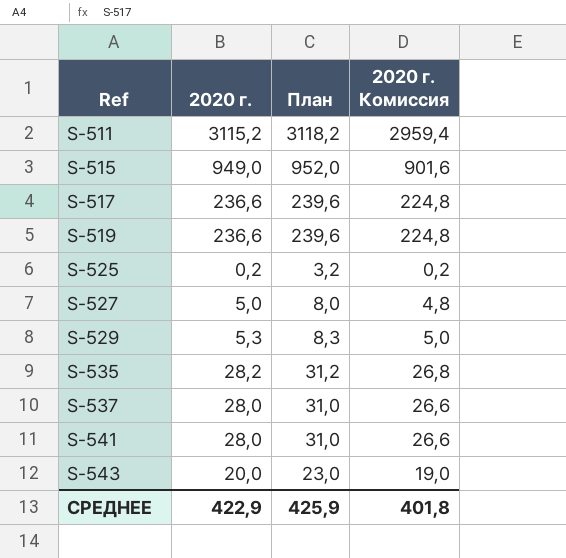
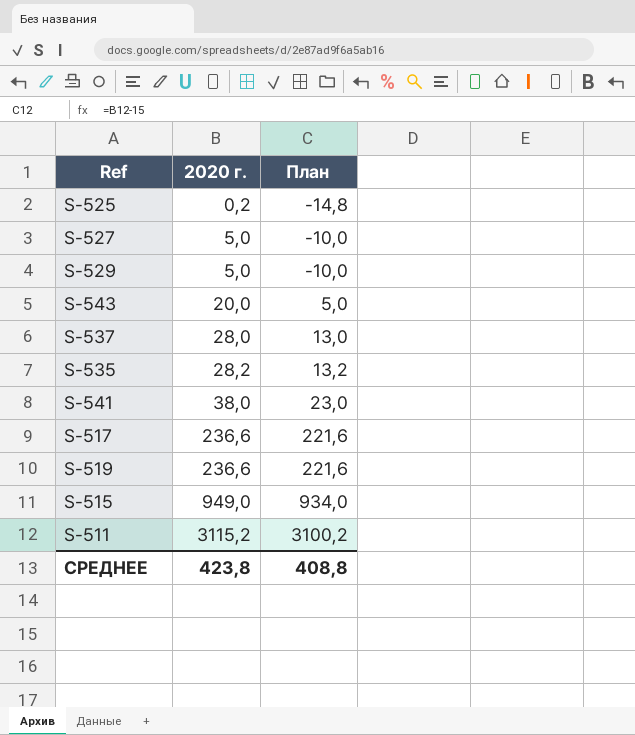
row order: Ref ascending -> 2020 г. ascending
column 2020 г. Комиссия | formula: [2020 г.] * 0,95 -> none
column План | formula: [2020 г.] + 3 -> [2020 г.] - 15
S-529 | 2020 г.: 5,3 -> 5,0
S-541 | 2020 г.: 28,0 -> 38,0
СРЕДНЕЕ | 2020 г.: 422,9 -> 423,8
СРЕДНЕЕ | План: 425,9 -> 408,8

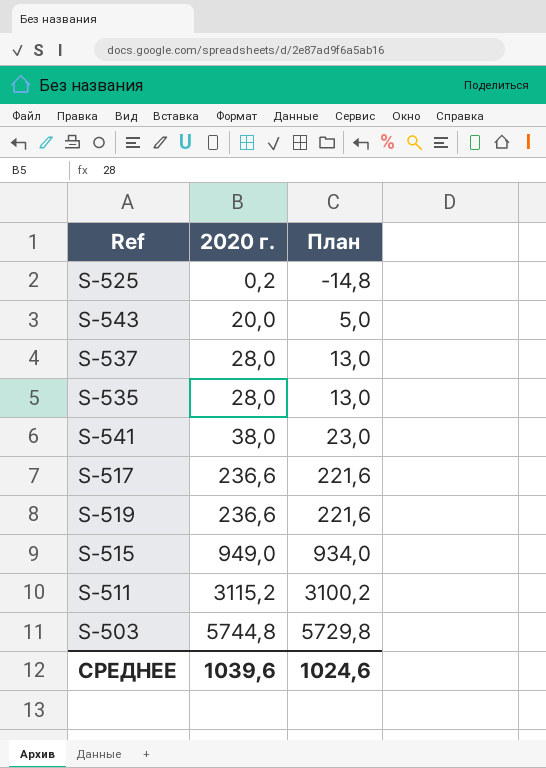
row S-527: 5,0 | -10,0 -> none
row S-529: 5,0 | -10,0 -> none
S-535 | 2020 г.: 28,2 -> 28,0
S-535 | План: 13,2 -> 13,0
row S-503: none -> 5744,8 | 5729,8
СРЕДНЕЕ | 2020 г.: 423,8 -> 1039,6
СРЕДНЕЕ | План: 408,8 -> 1024,6

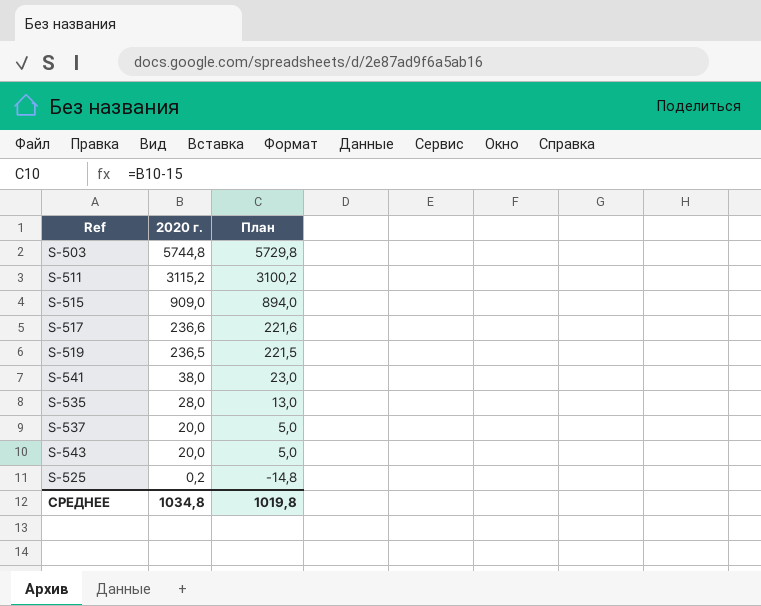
row order: 2020 г. ascending -> 2020 г. descending
S-515 | 2020 г.: 949,0 -> 909,0
S-515 | План: 934,0 -> 894,0
S-519 | 2020 г.: 236,6 -> 236,5
S-519 | План: 221,6 -> 221,5
S-537 | 2020 г.: 28,0 -> 20,0
S-537 | План: 13,0 -> 5,0
СРЕДНЕЕ | 2020 г.: 1039,6 -> 1034,8
СРЕДНЕЕ | План: 1024,6 -> 1019,8

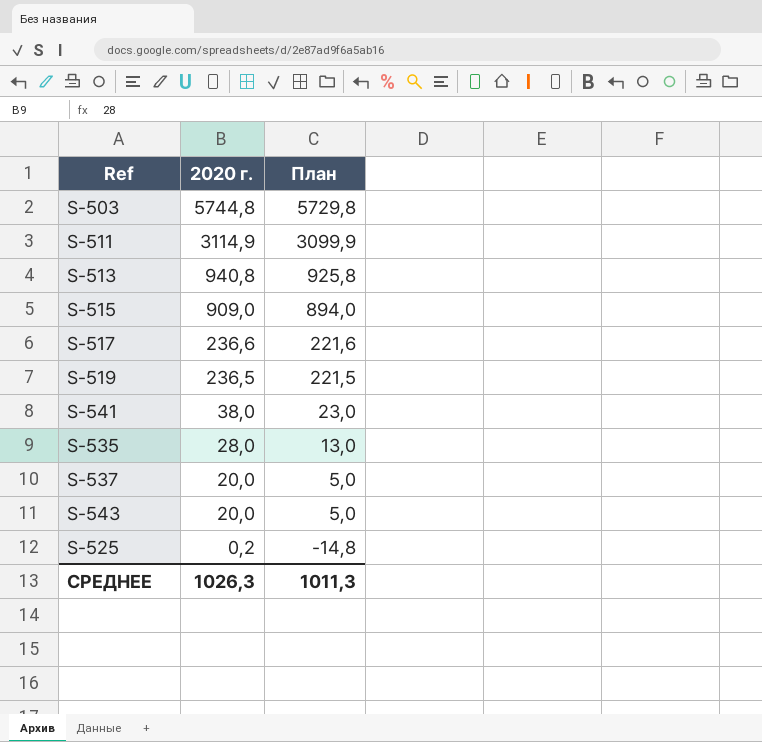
S-511 | 2020 г.: 3115,2 -> 3114,9
S-511 | План: 3100,2 -> 3099,9
row S-513: none -> 940,8 | 925,8
СРЕДНЕЕ | 2020 г.: 1034,8 -> 1026,3
СРЕДНЕЕ | План: 1019,8 -> 1011,3

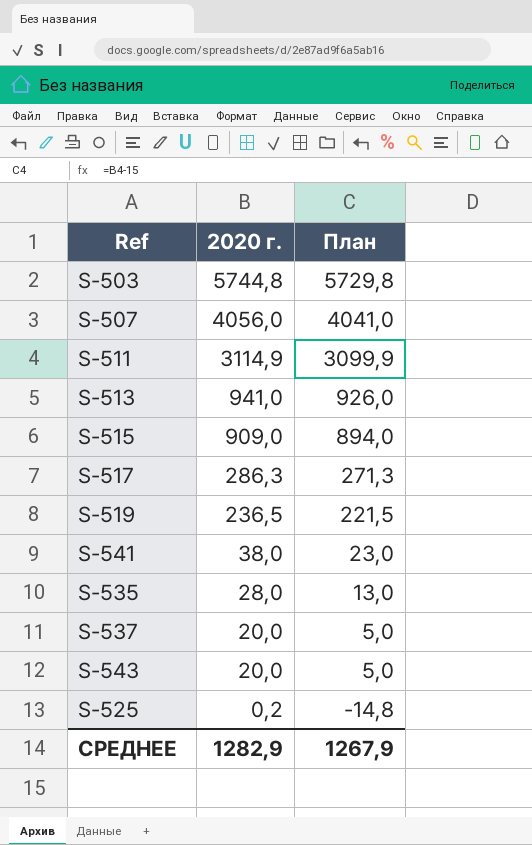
row S-507: none -> 4056,0 | 4041,0
S-513 | 2020 г.: 940,8 -> 941,0
S-513 | План: 925,8 -> 926,0
S-517 | 2020 г.: 236,6 -> 286,3
S-517 | План: 221,6 -> 271,3
СРЕДНЕЕ | 2020 г.: 1026,3 -> 1282,9
СРЕДНЕЕ | План: 1011,3 -> 1267,9

